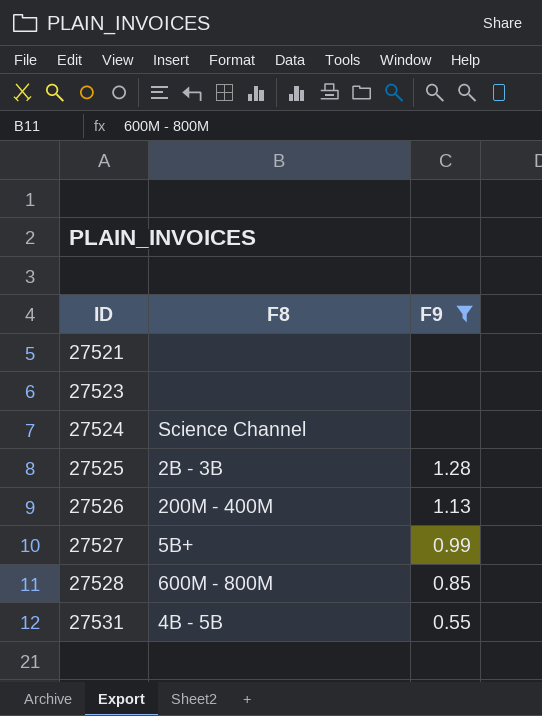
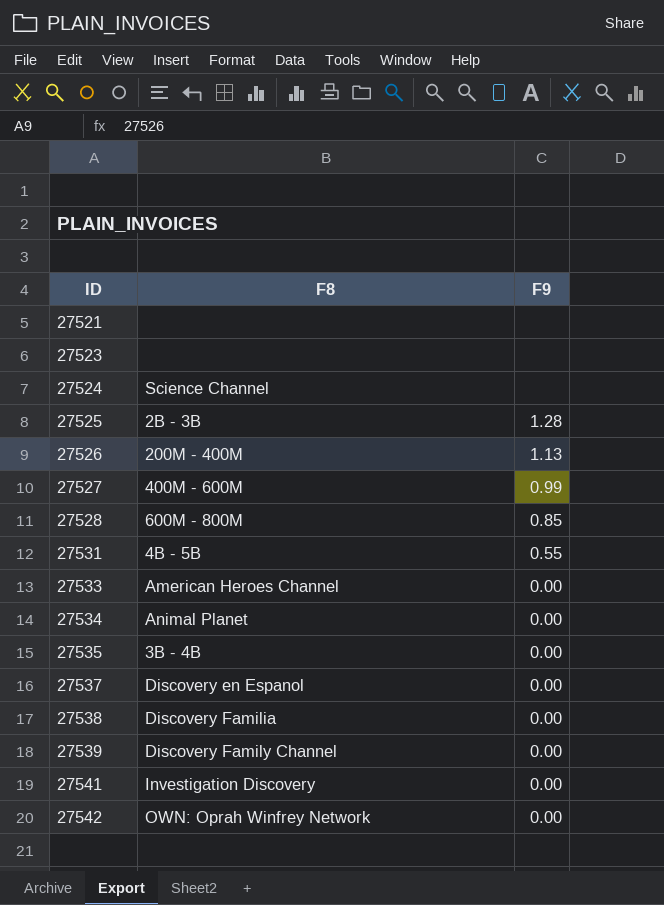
filter: F9 != 0.00 -> none
27527 | F8: 5B+ -> 400M - 600M

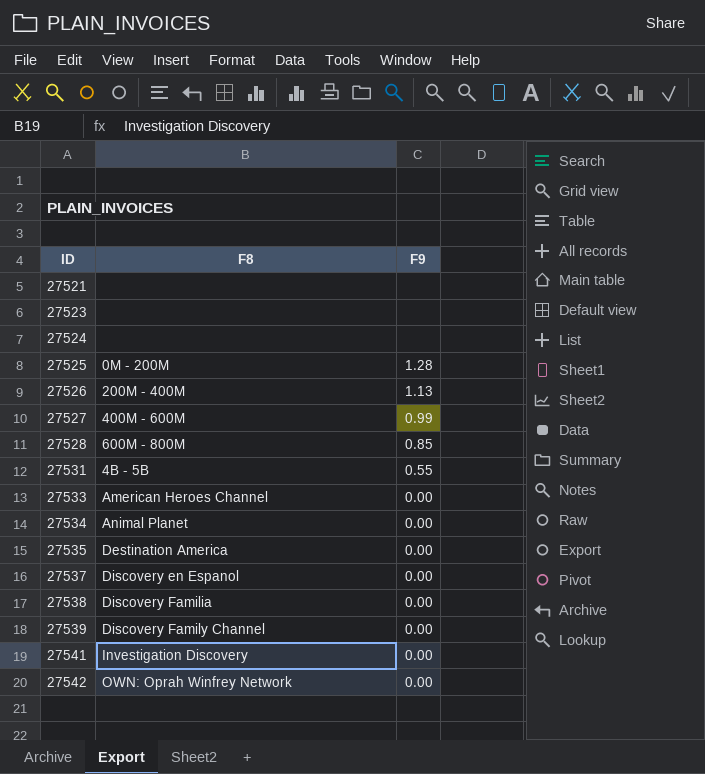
27524 | F8: Science Channel -> none
27525 | F8: 2B - 3B -> 0M - 200M
27535 | F8: 3B - 4B -> Destination America

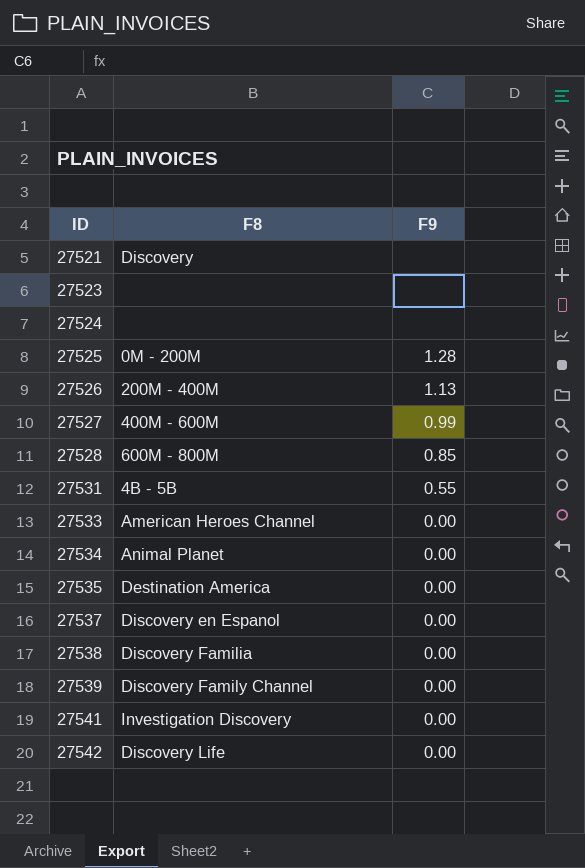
27521 | F8: none -> Discovery
27542 | F8: OWN: Oprah Winfrey Network -> Discovery Life

